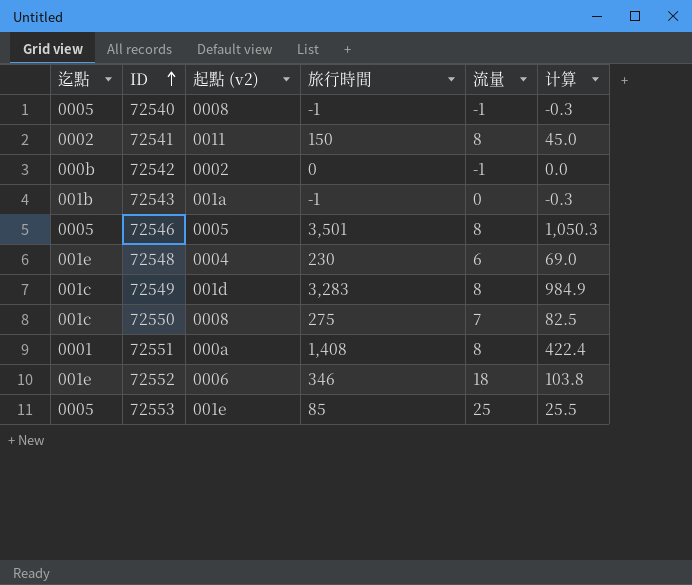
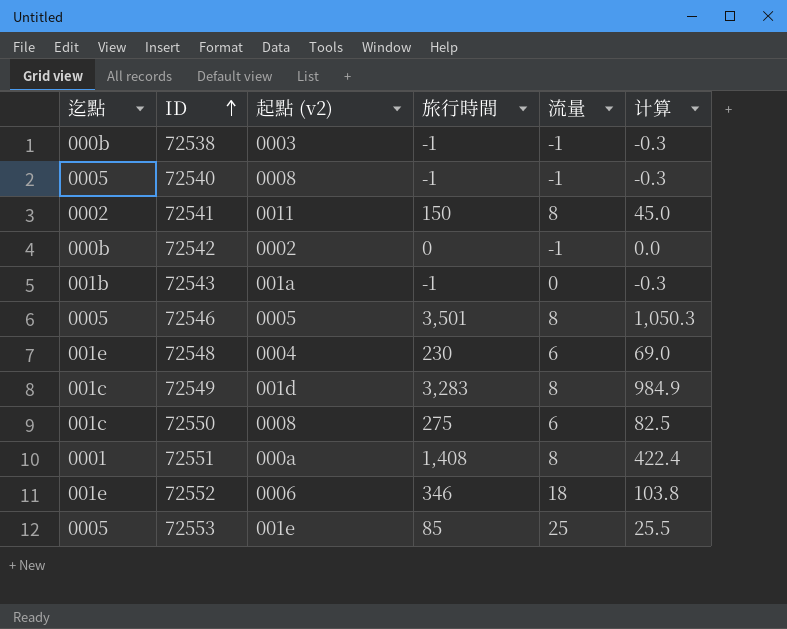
row 72538: none -> 000b | 0003 | -1 | -1 | -0.3
72550 | 流量: 7 -> 6

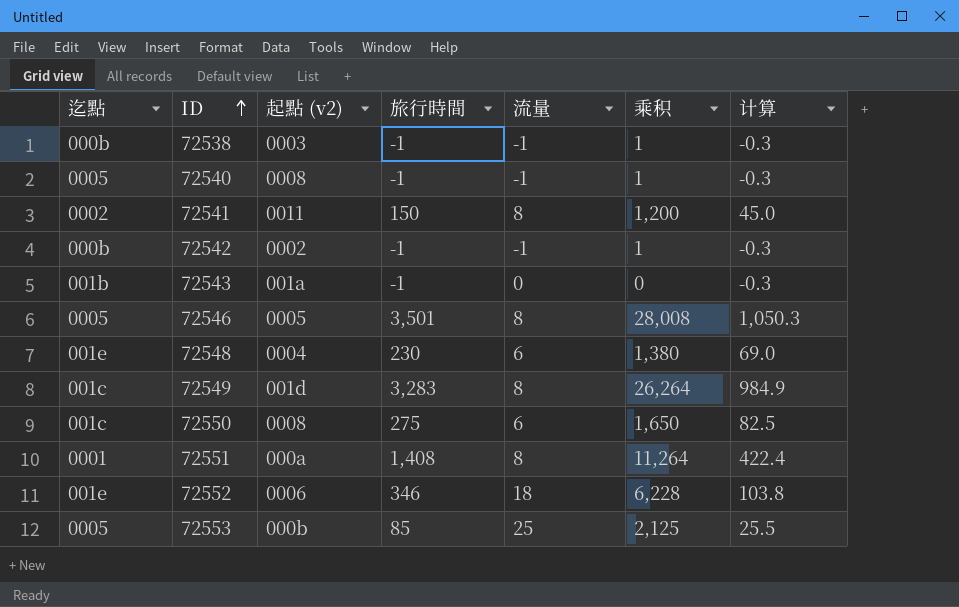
column 乘积 | formula: none -> [旅行時間] * [流量]
72542 | 旅行時間: 0 -> -1
72542 | 计算: 0.0 -> -0.3
72553 | 起點 (v2): 001e -> 000b

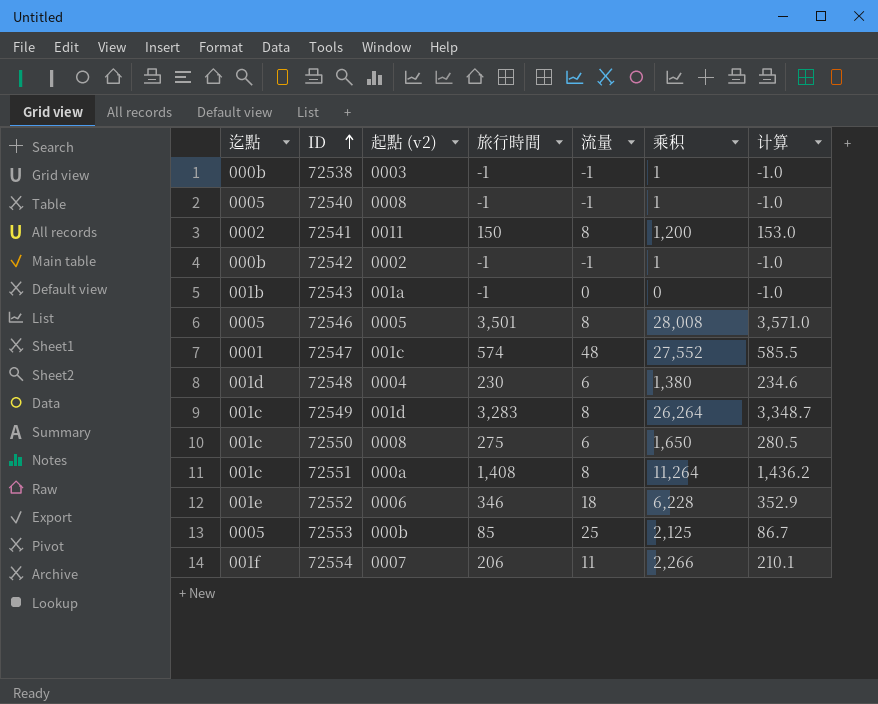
column 计算 | formula: [旅行時間] * 0.3 -> [旅行時間] * 1.02
row 72547: none -> 0001 | 001c | 574 | 48 | 27,552 | 585.5
72548 | 迄點: 001e -> 001d
72551 | 迄點: 0001 -> 001c
row 72554: none -> 001f | 0007 | 206 | 11 | 2,266 | 210.1

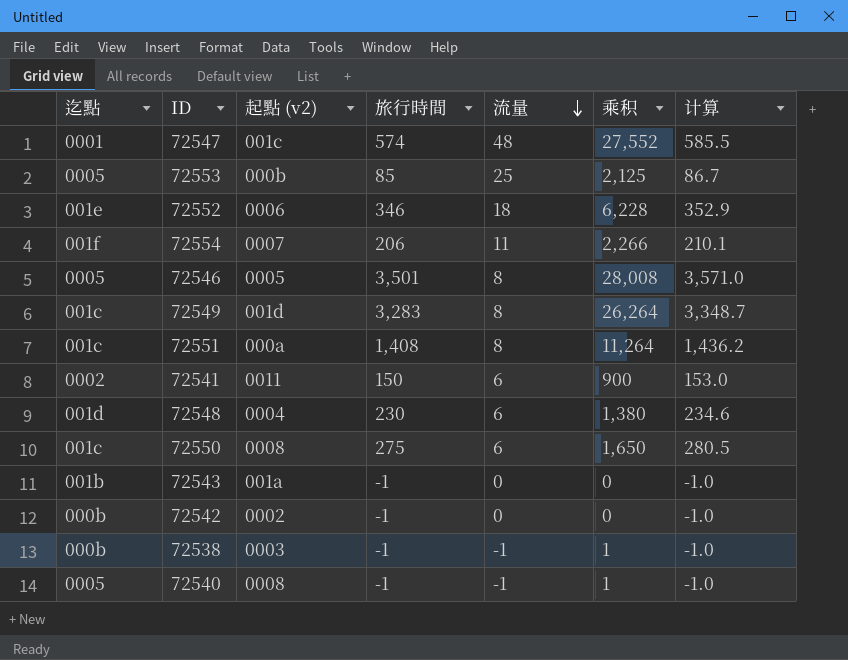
row order: ID ascending -> 流量 descending
72541 | 流量: 8 -> 6
72541 | 乘积: 1,200 -> 900
72542 | 流量: -1 -> 0
72542 | 乘积: 1 -> 0

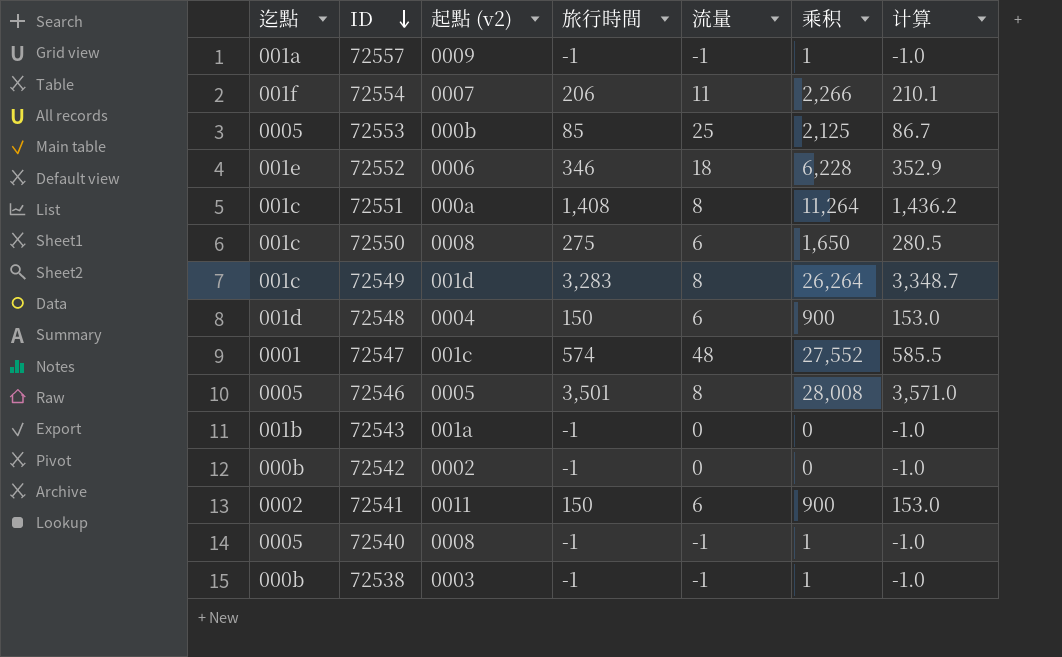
row order: 流量 descending -> ID descending
row 72557: none -> 001a | 0009 | -1 | -1 | 1 | -1.0
72548 | 旅行時間: 230 -> 150
72548 | 乘积: 1,380 -> 900
72548 | 计算: 234.6 -> 153.0

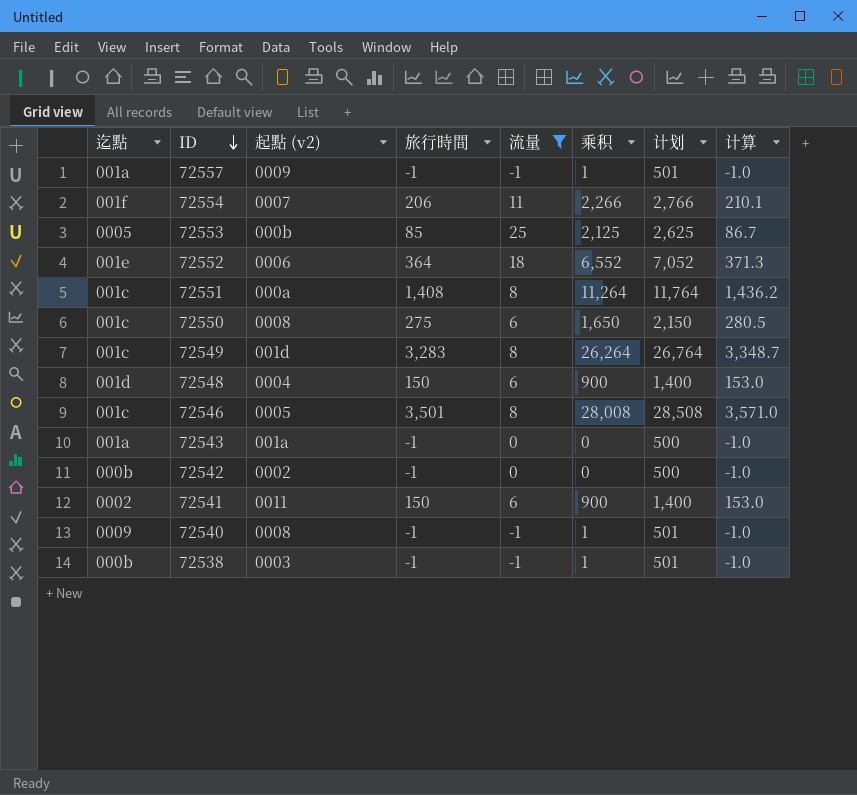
filter: none -> 流量 != 48
column 计划 | formula: none -> [乘积] + 500
72552 | 旅行時間: 346 -> 364
72552 | 乘积: 6,228 -> 6,552
72552 | 计算: 352.9 -> 371.3
72546 | 迄點: 0005 -> 001c
72543 | 迄點: 001b -> 001a
72540 | 迄點: 0005 -> 0009

